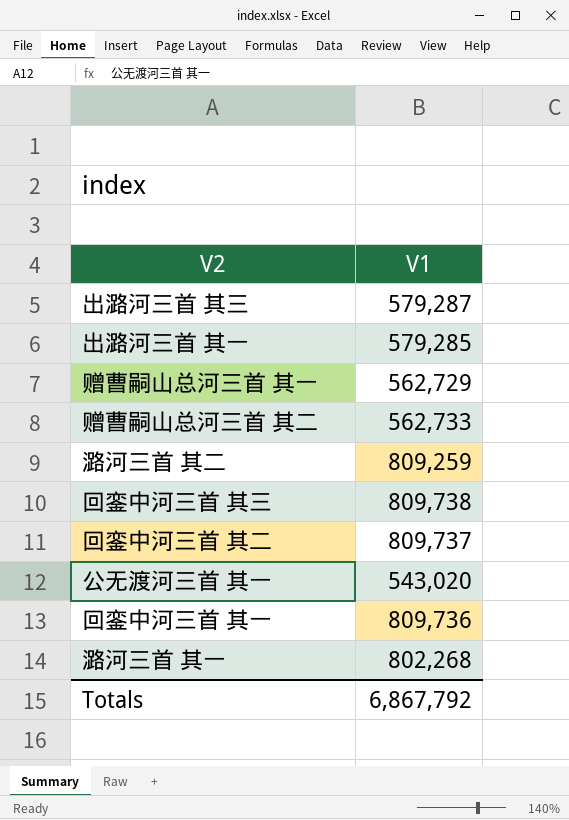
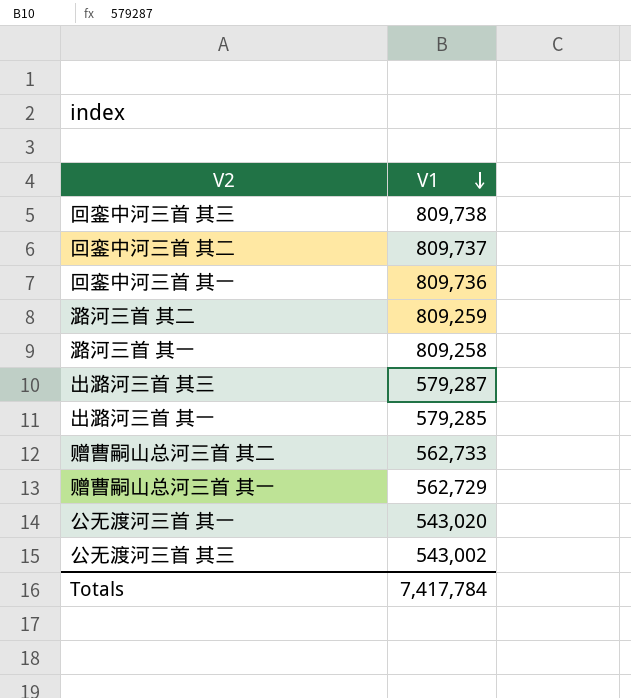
row order: none -> V1 descending
潞河三首 其一 | V1: 802,268 -> 809,258
row 公无渡河三首 其三: none -> 543,002
Totals | V1: 6,867,792 -> 7,417,784

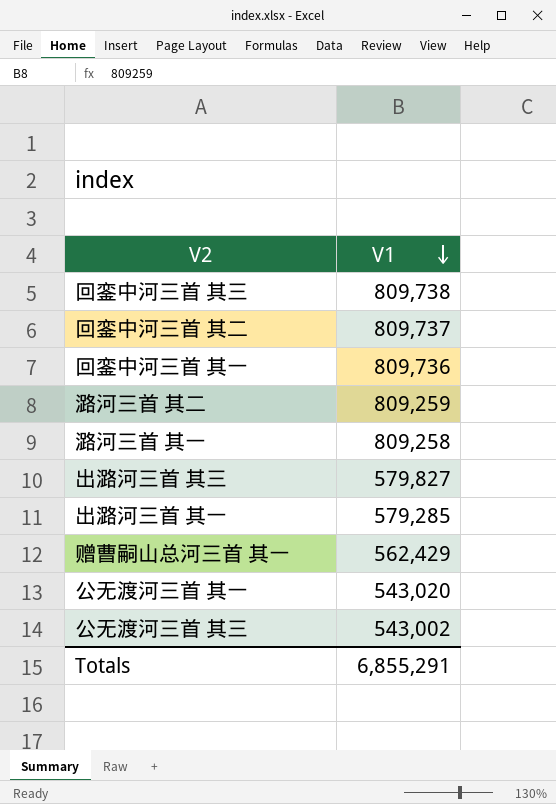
row 赠曹嗣山总河三首 其二: 562,733 -> none
出潞河三首 其三 | V1: 579,287 -> 579,827
赠曹嗣山总河三首 其一 | V1: 562,729 -> 562,429
Totals | V1: 7,417,784 -> 6,855,291

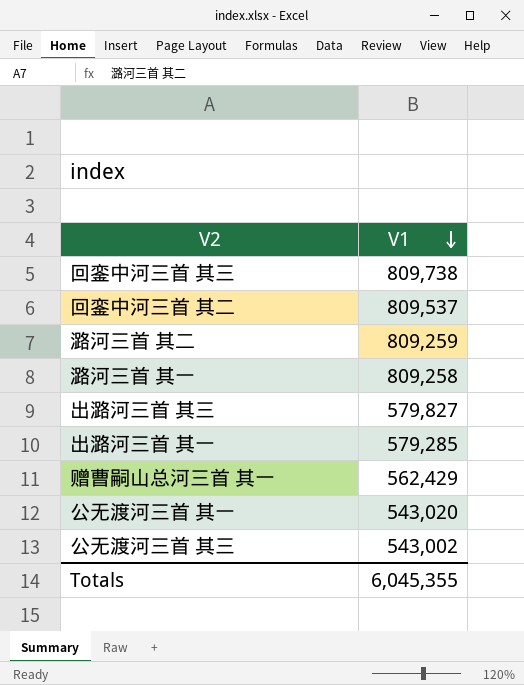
row 回銮中河三首 其一: 809,736 -> none
回銮中河三首 其二 | V1: 809,737 -> 809,537
Totals | V1: 6,855,291 -> 6,045,355

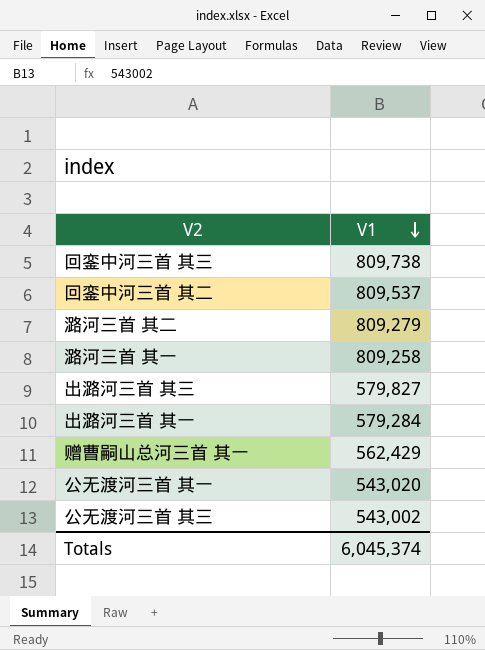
潞河三首 其二 | V1: 809,259 -> 809,279
出潞河三首 其一 | V1: 579,285 -> 579,284
Totals | V1: 6,045,355 -> 6,045,374

